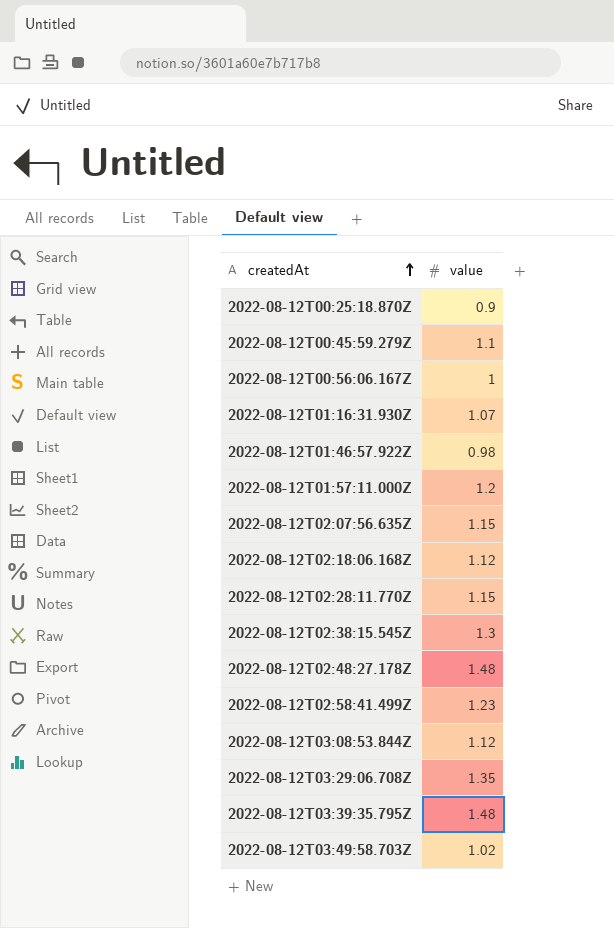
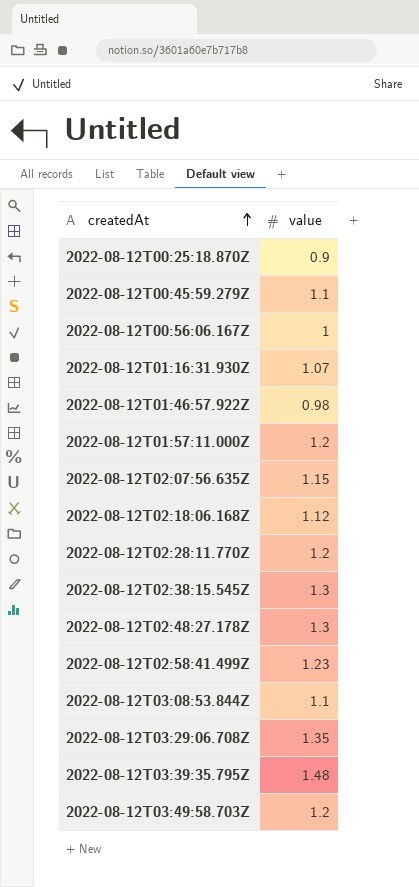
2022-08-12T02:28:11.770Z | value: 1.15 -> 1.2
2022-08-12T02:48:27.178Z | value: 1.48 -> 1.3
2022-08-12T03:08:53.844Z | value: 1.12 -> 1.1
2022-08-12T03:49:58.703Z | value: 1.02 -> 1.2

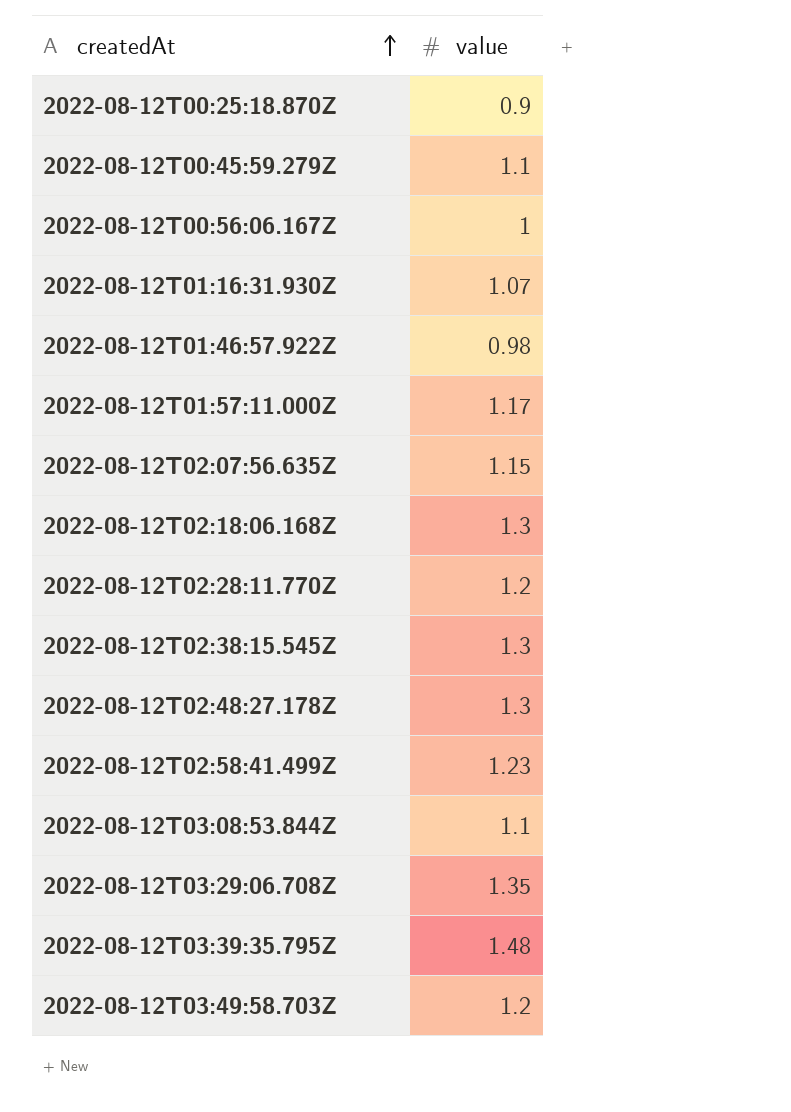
2022-08-12T01:57:11.000Z | value: 1.2 -> 1.17
2022-08-12T02:18:06.168Z | value: 1.12 -> 1.3

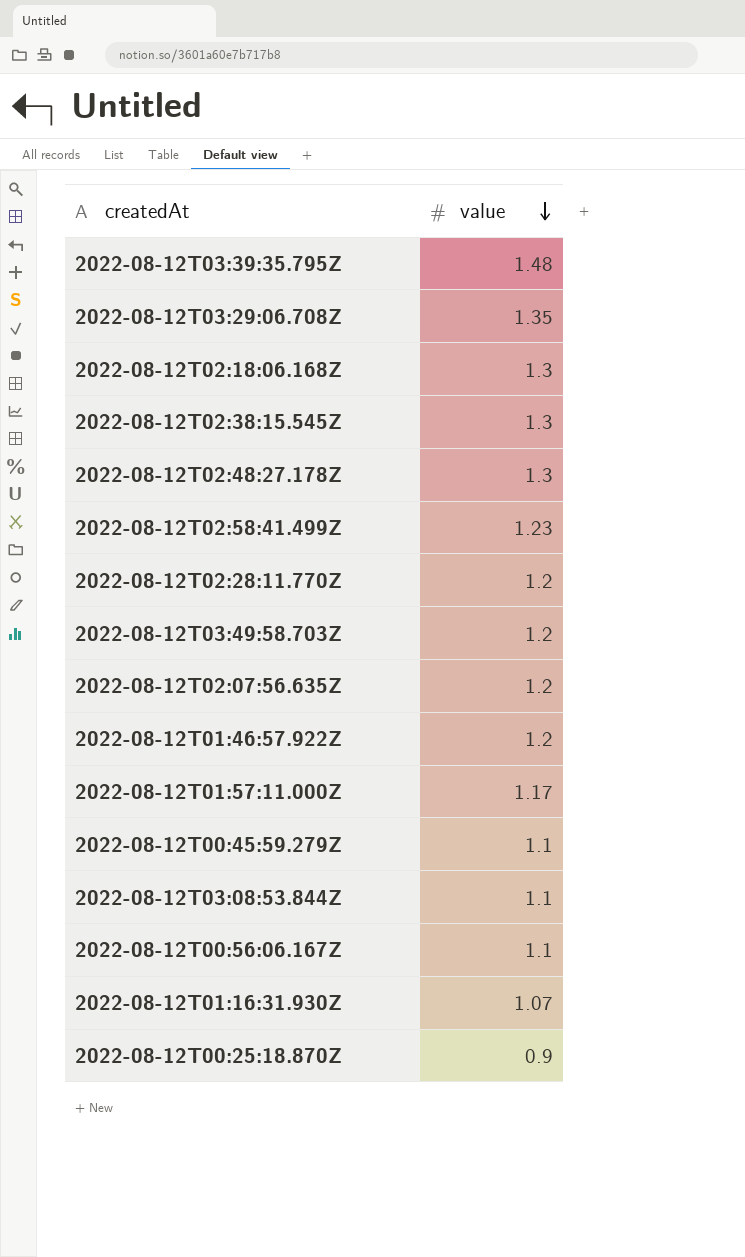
row order: createdAt ascending -> value descending
2022-08-12T02:07:56.635Z | value: 1.15 -> 1.2
2022-08-12T01:46:57.922Z | value: 0.98 -> 1.2
2022-08-12T00:56:06.167Z | value: 1 -> 1.1

